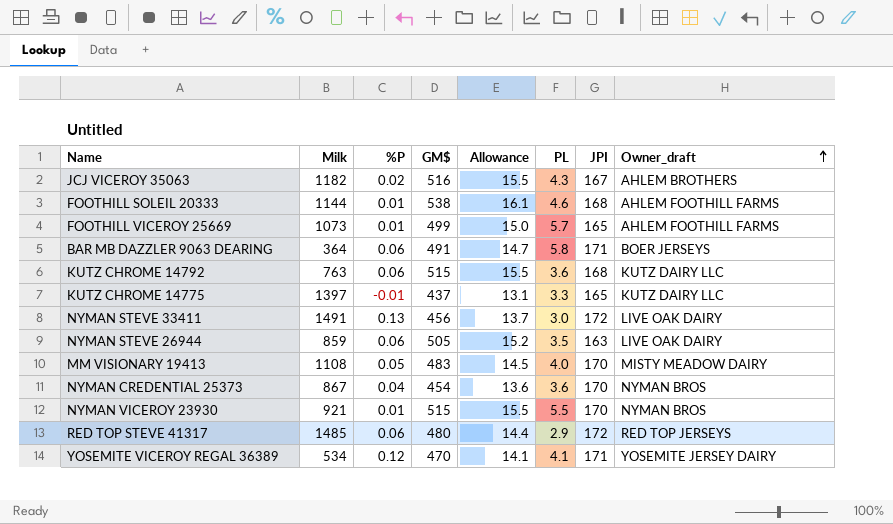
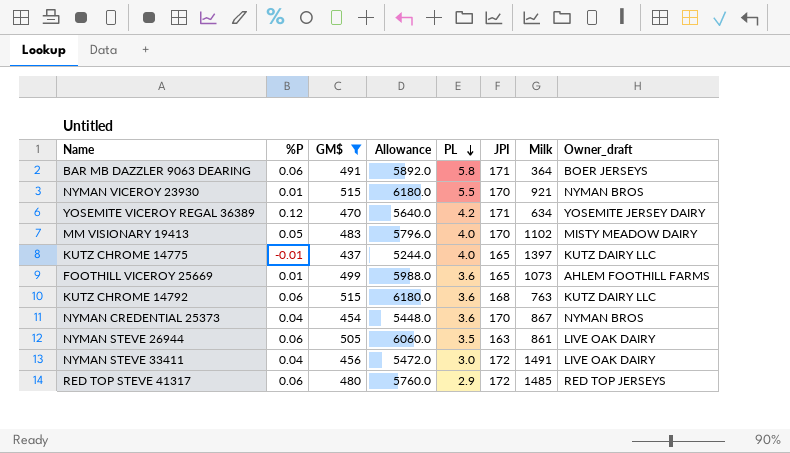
filter: none -> GM$ <= 515
row order: Owner_draft ascending -> PL descending
column Allowance | formula: [GM$] * 0.03 -> [GM$] * 12
column Milk | position: 2 -> 7
YOSEMITE VICEROY REGAL 36389 | PL: 4.1 -> 4.2
YOSEMITE VICEROY REGAL 36389 | Milk: 534 -> 634
MM VISIONARY 19413 | Milk: 1108 -> 1102
KUTZ CHROME 14775 | PL: 3.3 -> 4.0
FOOTHILL VICEROY 25669 | PL: 5.7 -> 3.6
NYMAN STEVE 26944 | Milk: 859 -> 861
NYMAN STEVE 33411 | %P: 0.13 -> 0.04

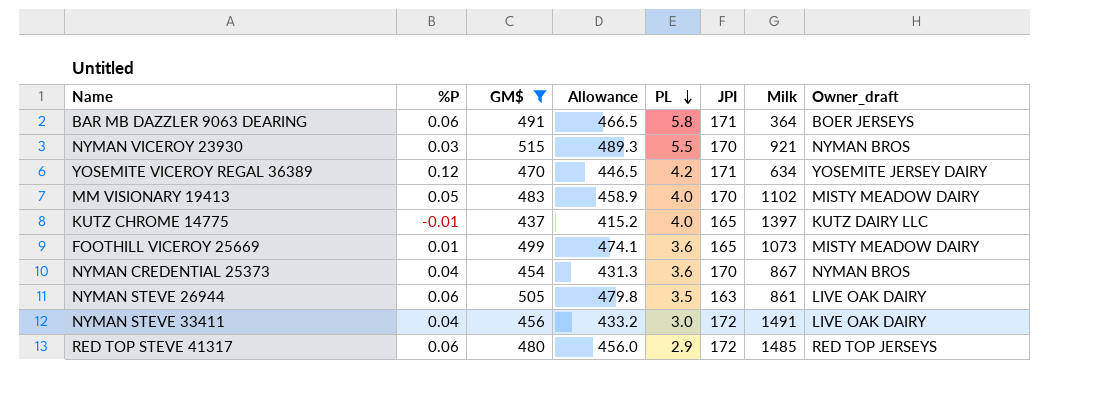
column Allowance | formula: [GM$] * 12 -> [GM$] * 0.95
row KUTZ CHROME 14792: 0.06 | 515 | 6180.0 | 3.6 | 168 | 763 | KUTZ DAIRY LLC -> none
NYMAN VICEROY 23930 | %P: 0.01 -> 0.03
FOOTHILL VICEROY 25669 | Owner_draft: AHLEM FOOTHILL FARMS -> MISTY MEADOW DAIRY

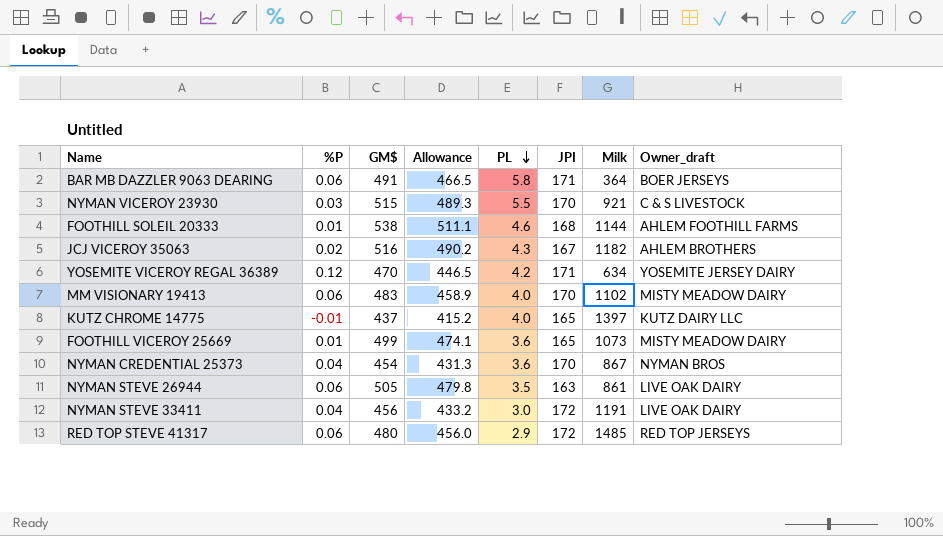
filter: GM$ <= 515 -> none
NYMAN VICEROY 23930 | Owner_draft: NYMAN BROS -> C & S LIVESTOCK
MM VISIONARY 19413 | %P: 0.05 -> 0.06
NYMAN STEVE 33411 | Milk: 1491 -> 1191

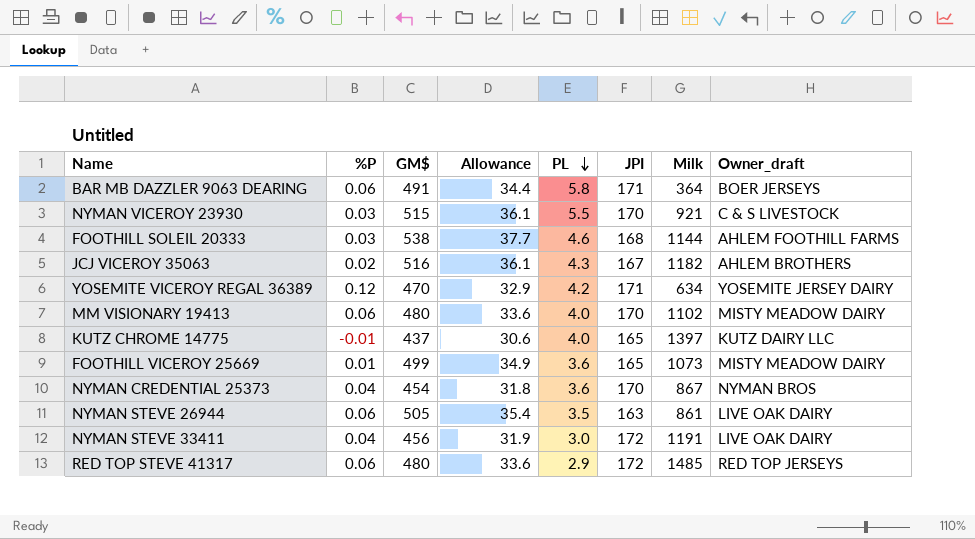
column Allowance | formula: [GM$] * 0.95 -> [GM$] * 0.07
FOOTHILL SOLEIL 20333 | %P: 0.01 -> 0.03
MM VISIONARY 19413 | GM$: 483 -> 480

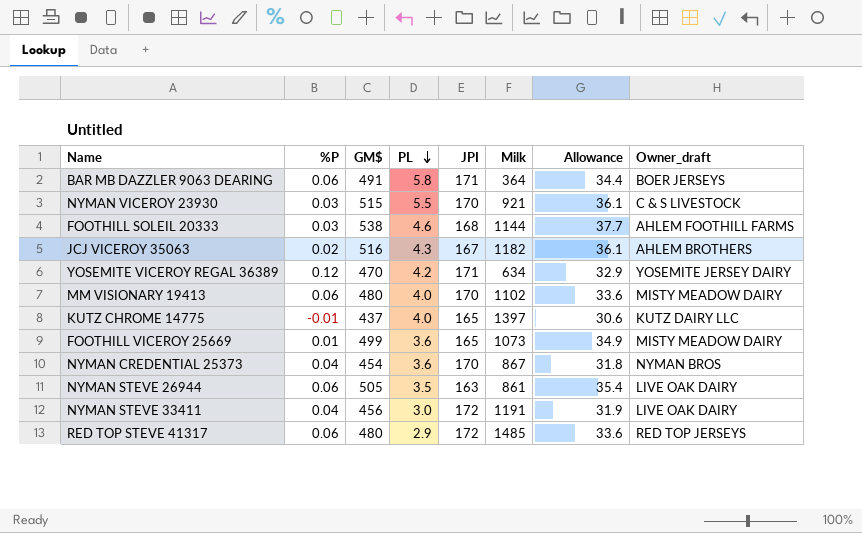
column Allowance | position: 4 -> 7

